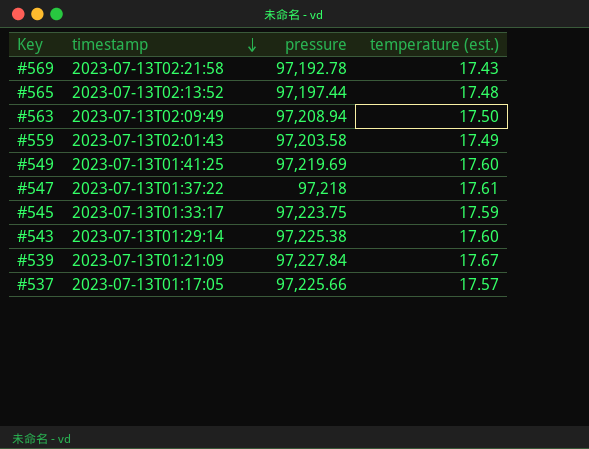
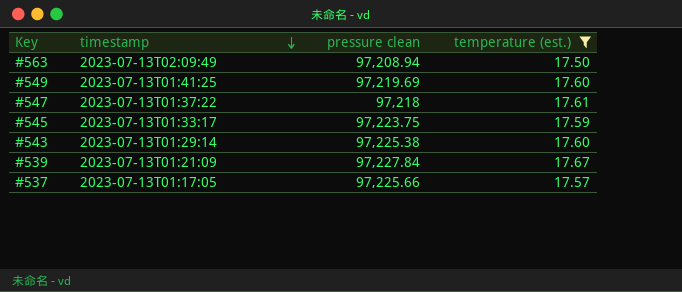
filter: none -> temperature (est.) >= 17.50
column name: pressure -> pressure clean

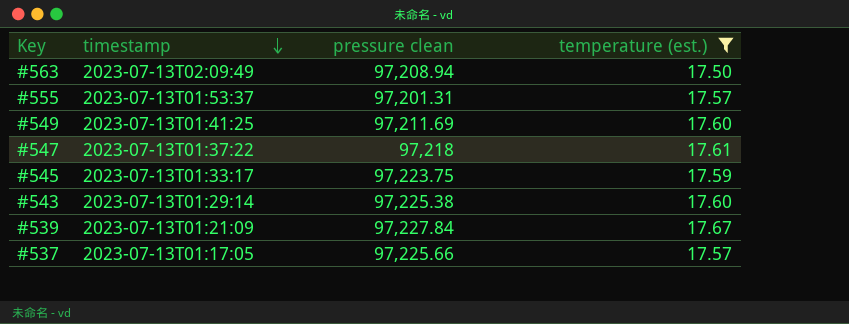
row #555: none -> 2023-07-13T01:53:37 | 97,201.31 | 17.57
#549 | pressure clean: 97,219.69 -> 97,211.69

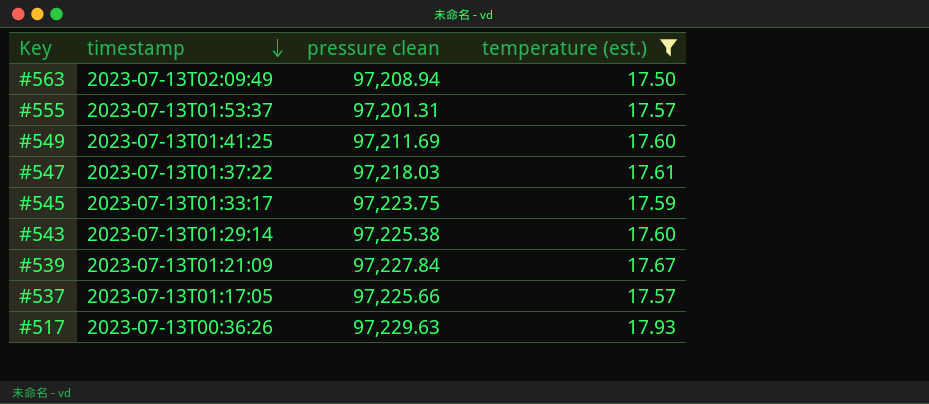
#547 | pressure clean: 97,218 -> 97,218.03
row #517: none -> 2023-07-13T00:36:26 | 97,229.63 | 17.93

